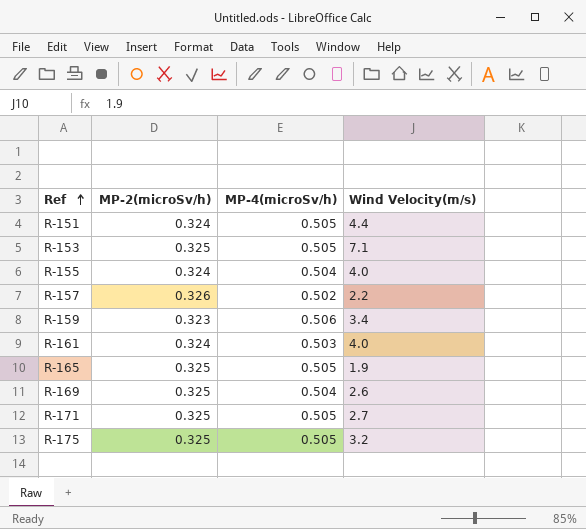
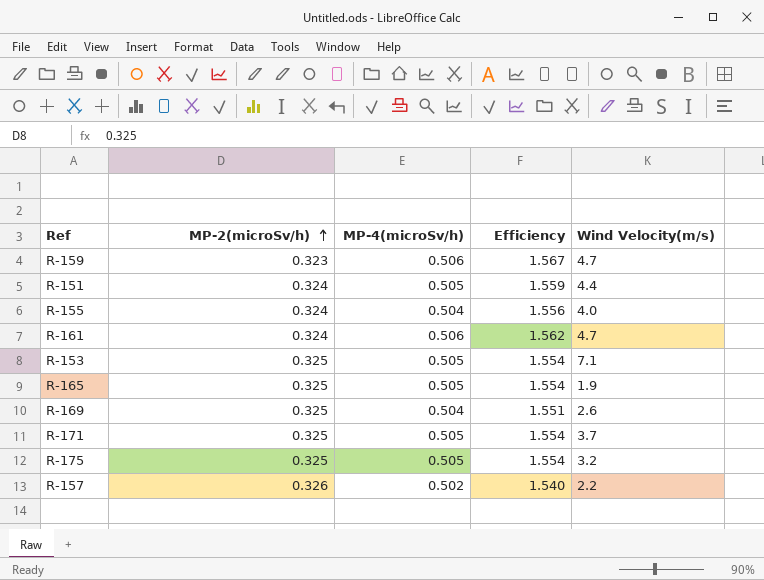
row order: Ref ascending -> MP-2(microSv/h) ascending
column Efficiency | formula: none -> [MP-4(microSv/h)] / [MP-2(microSv/h)]
R-159 | Wind Velocity(m/s): 3.4 -> 4.7
R-161 | MP-4(microSv/h): 0.503 -> 0.506
R-161 | Wind Velocity(m/s): 4.0 -> 4.7
R-171 | Wind Velocity(m/s): 2.7 -> 3.7

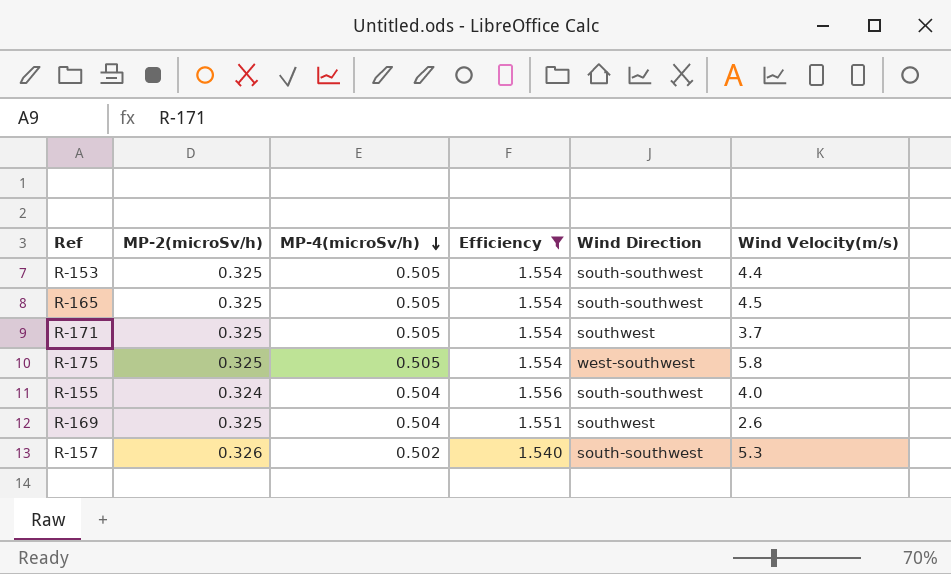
filter: none -> Efficiency <= 1.556
row order: MP-2(microSv/h) ascending -> MP-4(microSv/h) descending
column Wind Direction | position: none -> 5
R-153 | Wind Velocity(m/s): 7.1 -> 4.4
R-165 | Wind Velocity(m/s): 1.9 -> 4.5
R-175 | Wind Velocity(m/s): 3.2 -> 5.8
R-157 | Wind Velocity(m/s): 2.2 -> 5.3

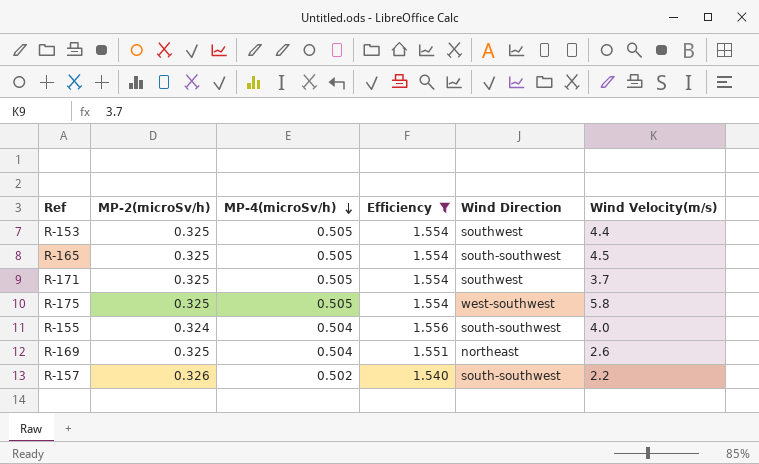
R-153 | Wind Direction: south-southwest -> southwest
R-169 | Wind Direction: southwest -> northeast
R-157 | Wind Velocity(m/s): 5.3 -> 2.2

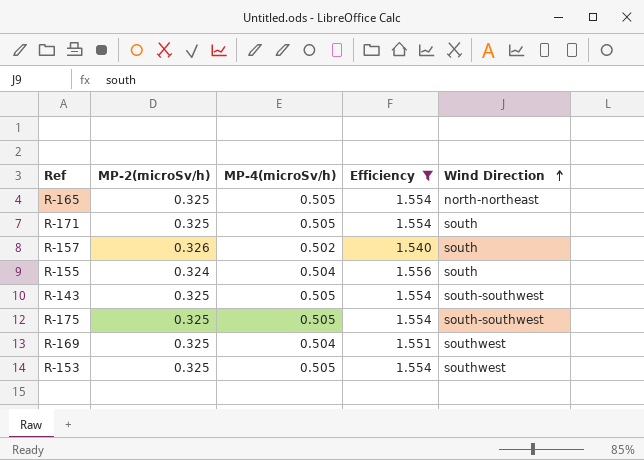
row order: MP-4(microSv/h) descending -> Wind Direction ascending
column Wind Velocity(m/s) | position: 6 -> none
R-165 | Wind Direction: south-southwest -> north-northeast
R-171 | Wind Direction: southwest -> south
R-157 | Wind Direction: south-southwest -> south
R-155 | Wind Direction: south-southwest -> south
row R-143: none -> 0.325 | 0.505 | 1.554 | south-southwest
R-175 | Wind Direction: west-southwest -> south-southwest
R-169 | Wind Direction: northeast -> southwest

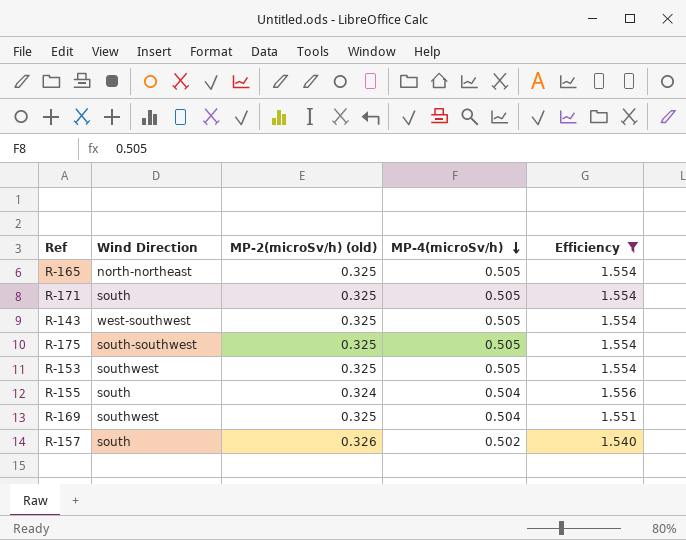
row order: Wind Direction ascending -> MP-4(microSv/h) descending
column Wind Direction | position: 5 -> 2
column name: MP-2(microSv/h) -> MP-2(microSv/h) (old)
R-143 | Wind Direction: south-southwest -> west-southwest

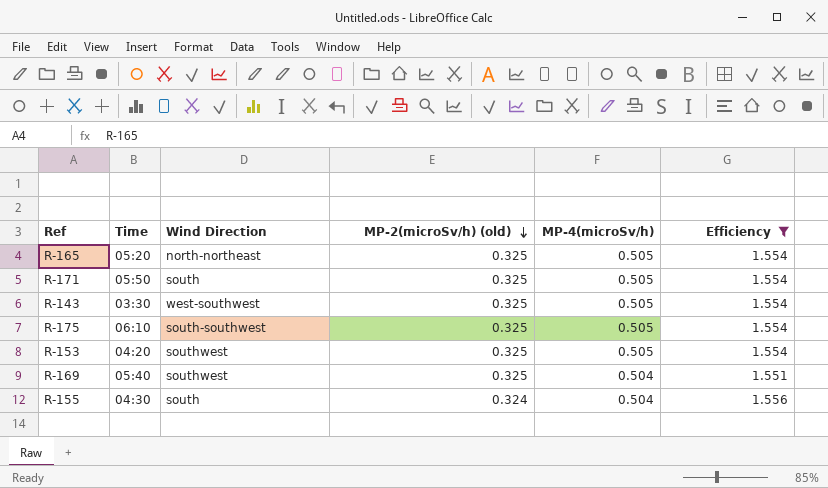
row order: MP-4(microSv/h) descending -> MP-2(microSv/h) (old) descending
column Time | position: none -> 2
row R-157: south | 0.326 | 0.502 | 1.540 -> none

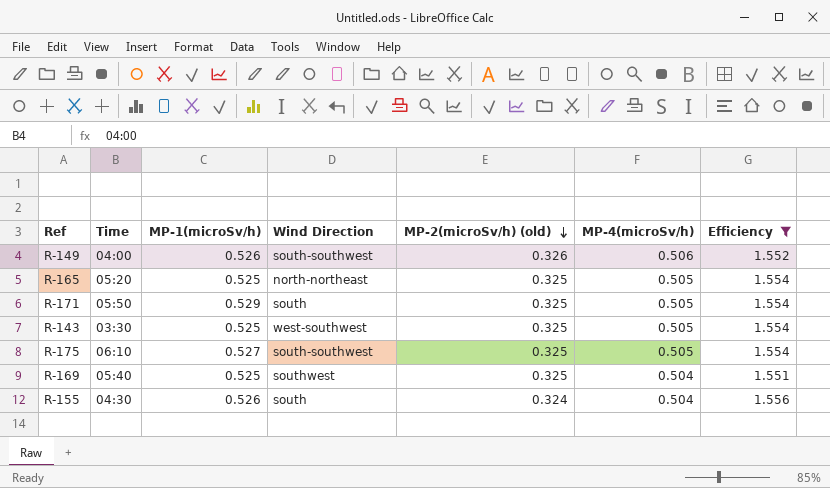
column MP-1(microSv/h) | position: none -> 3
row R-153: 04:20 | southwest | 0.325 | 0.505 | 1.554 -> none
row R-149: none -> 04:00 | 0.526 | south-southwest | 0.326 | 0.506 | 1.552

